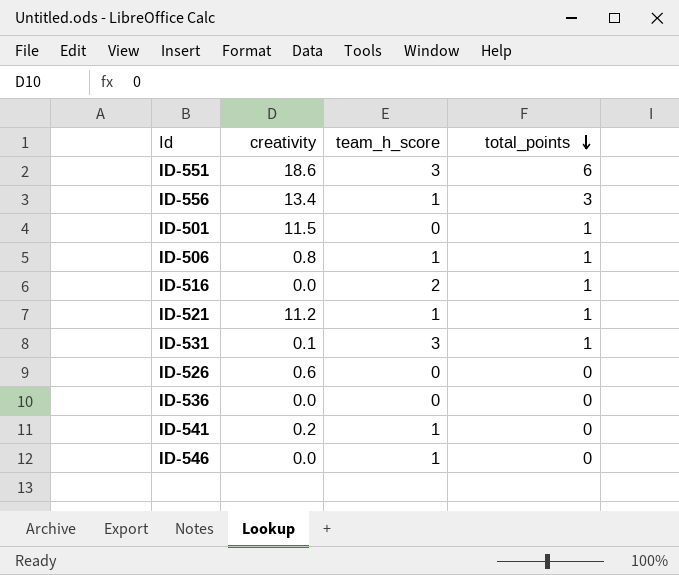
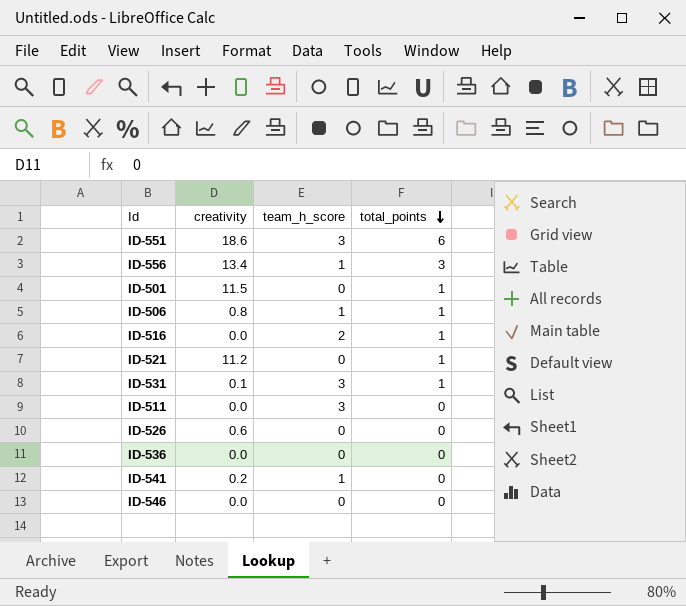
ID-521 | team_h_score: 1 -> 0
row ID-511: none -> 0.0 | 3 | 0
ID-546 | team_h_score: 1 -> 0

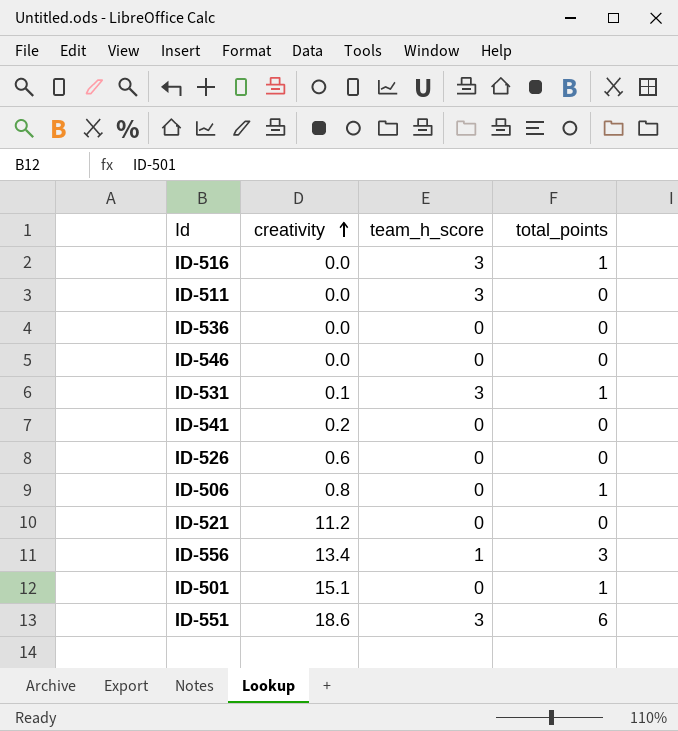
row order: total_points descending -> creativity ascending
ID-516 | team_h_score: 2 -> 3
ID-541 | team_h_score: 1 -> 0
ID-506 | team_h_score: 1 -> 0
ID-521 | total_points: 1 -> 0
ID-501 | creativity: 11.5 -> 15.1

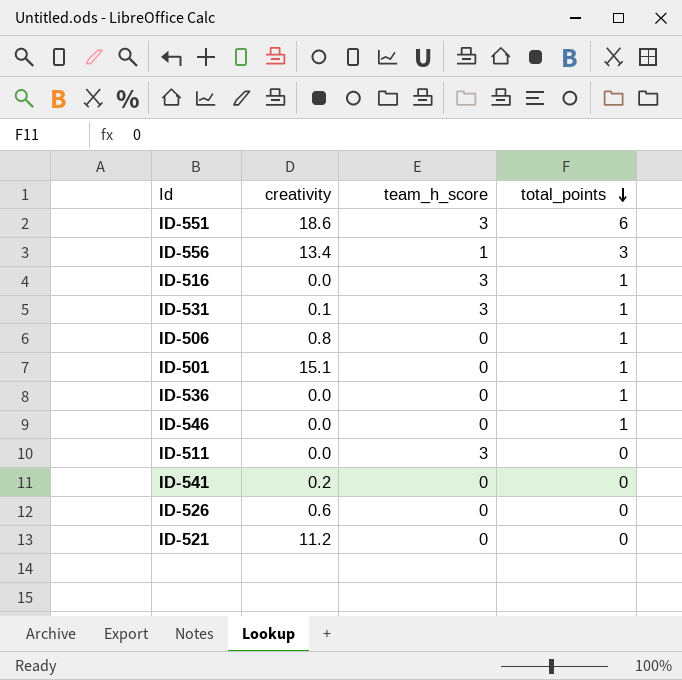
row order: creativity ascending -> total_points descending
ID-536 | total_points: 0 -> 1
ID-546 | total_points: 0 -> 1

